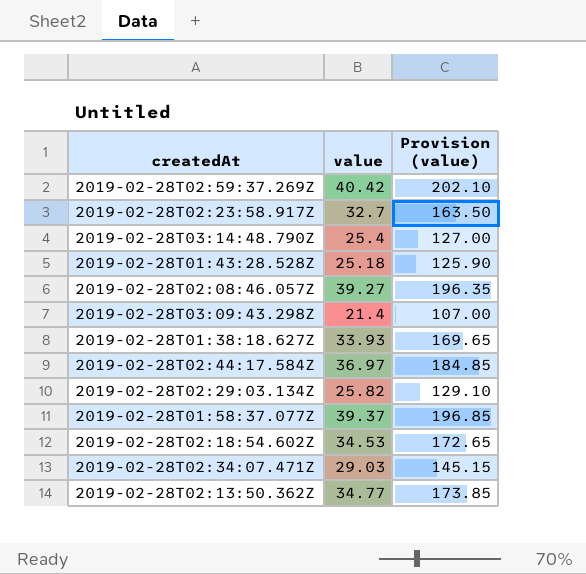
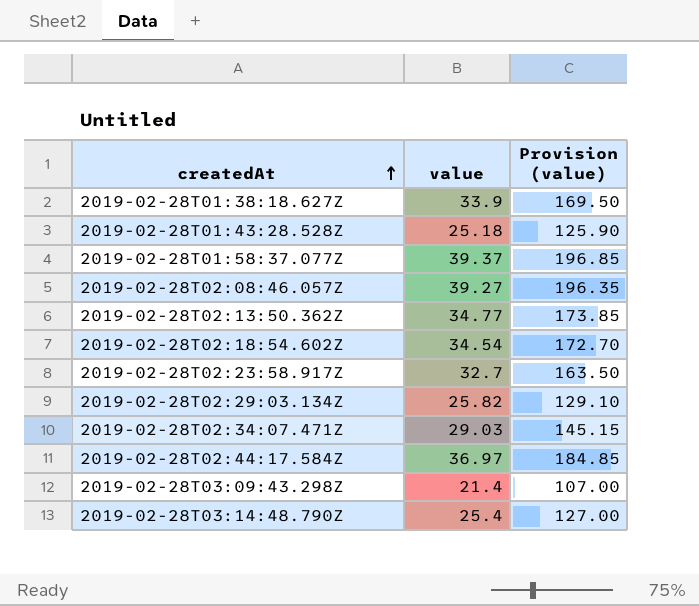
row order: none -> createdAt ascending
row 2019-02-28T02:59:37.269Z: 40.42 | 202.10 -> none
2019-02-28T01:38:18.627Z | value: 33.93 -> 33.9
2019-02-28T01:38:18.627Z | Provision (value): 169.65 -> 169.50
2019-02-28T02:18:54.602Z | value: 34.53 -> 34.54
2019-02-28T02:18:54.602Z | Provision (value): 172.65 -> 172.70

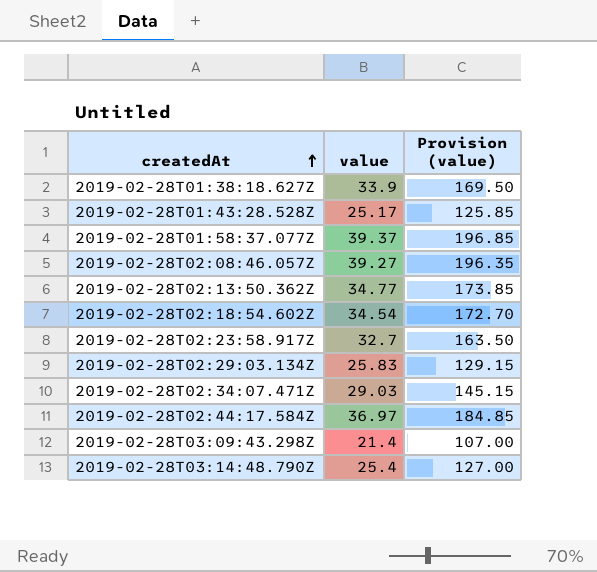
2019-02-28T01:43:28.528Z | value: 25.18 -> 25.17
2019-02-28T01:43:28.528Z | Provision (value): 125.90 -> 125.85
2019-02-28T02:29:03.134Z | value: 25.82 -> 25.83
2019-02-28T02:29:03.134Z | Provision (value): 129.10 -> 129.15

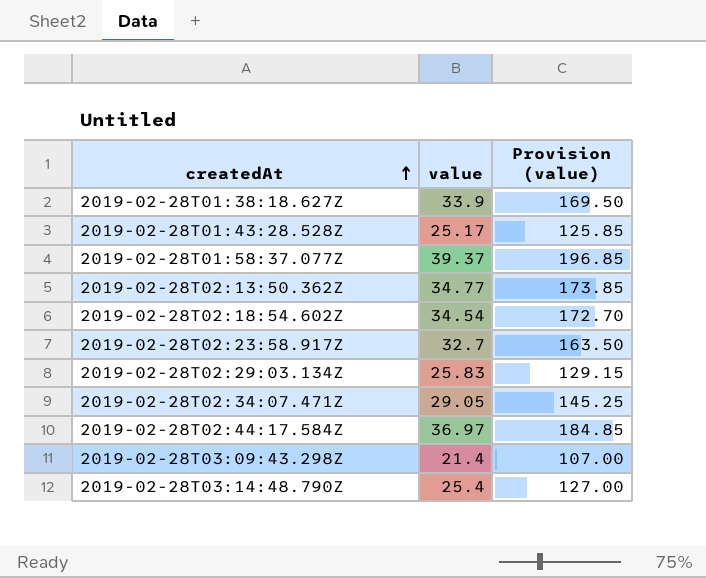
row 2019-02-28T02:08:46.057Z: 39.27 | 196.35 -> none
2019-02-28T02:34:07.471Z | value: 29.03 -> 29.05
2019-02-28T02:34:07.471Z | Provision (value): 145.15 -> 145.25

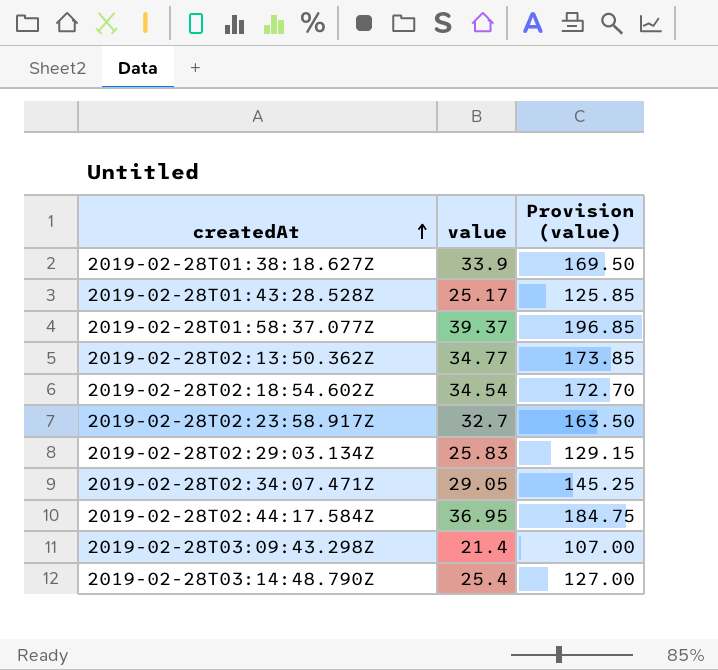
2019-02-28T02:44:17.584Z | value: 36.97 -> 36.95
2019-02-28T02:44:17.584Z | Provision (value): 184.85 -> 184.75

